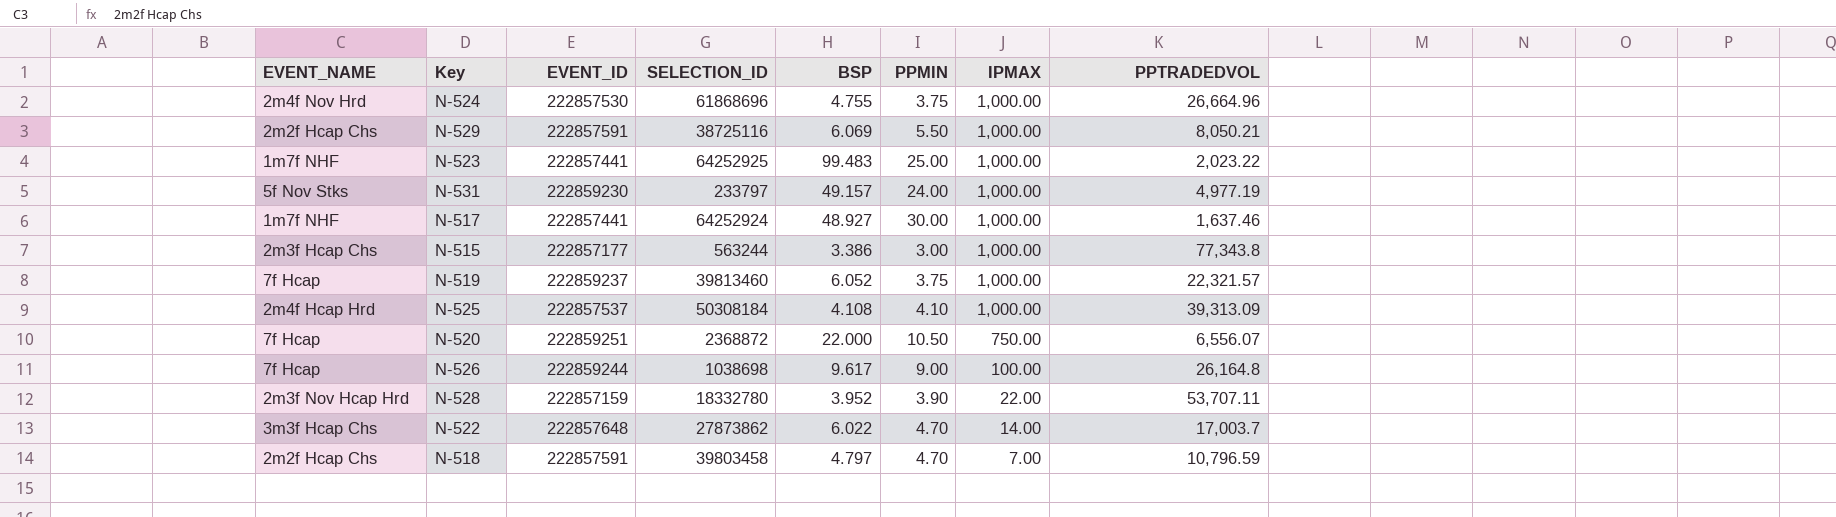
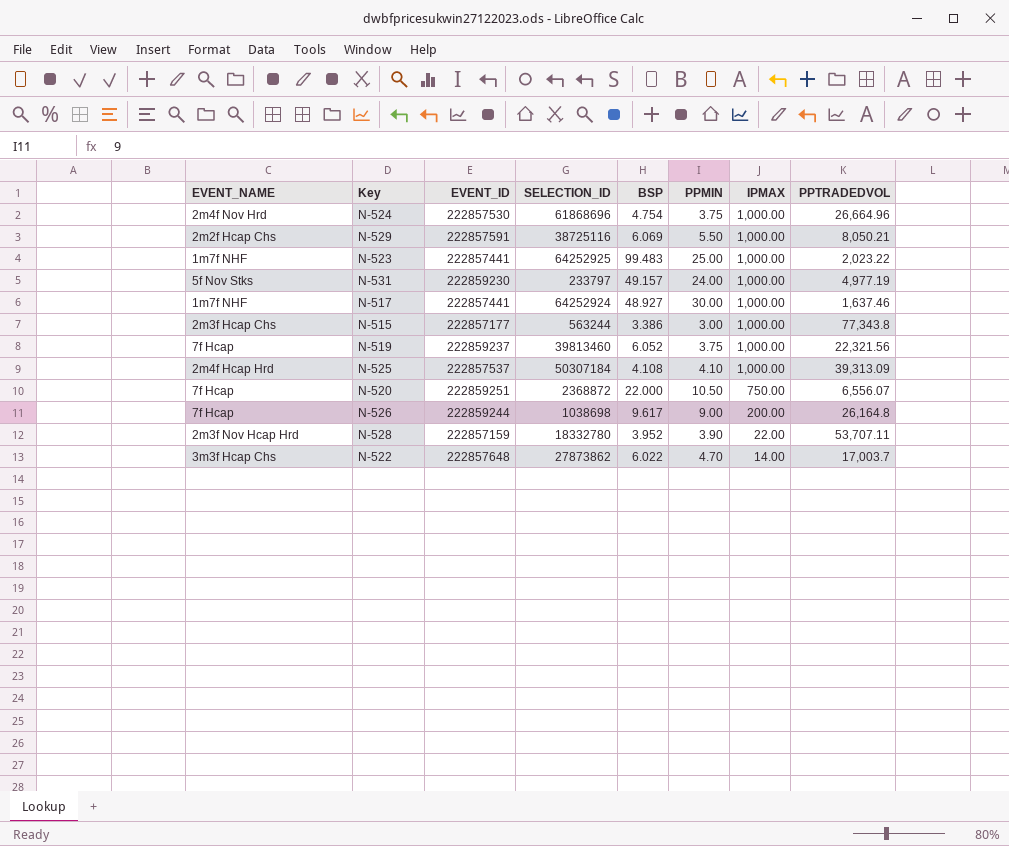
row N-518: 2m2f Hcap Chs | 222857591 | 39803458 | 4.797 | 4.70 | 7.00 | 10,796.59 -> none
N-524 | BSP: 4.755 -> 4.754
N-519 | PPTRADEDVOL: 22,321.57 -> 22,321.56
N-525 | SELECTION_ID: 50308184 -> 50307184
N-526 | IPMAX: 100.00 -> 200.00

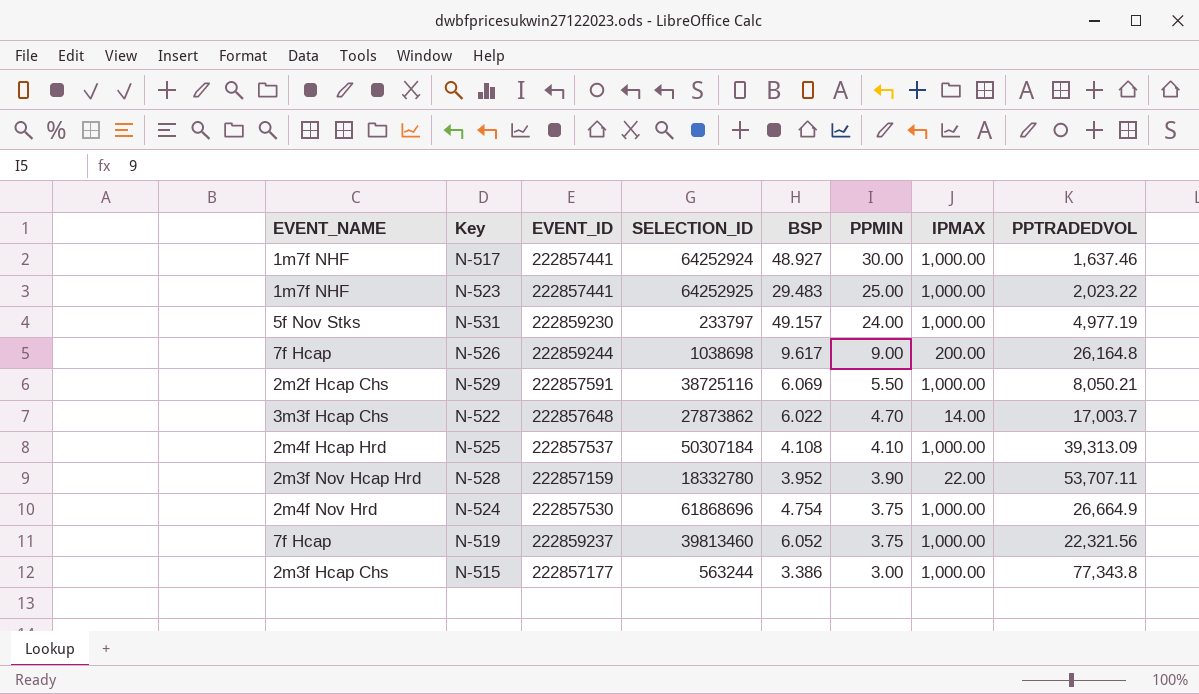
row order: IPMAX descending -> PPMIN descending
row N-520: 7f Hcap | 222859251 | 2368872 | 22.000 | 10.50 | 750.00 | 6,556.07 -> none
N-523 | BSP: 99.483 -> 29.483
N-524 | PPTRADEDVOL: 26,664.96 -> 26,664.9

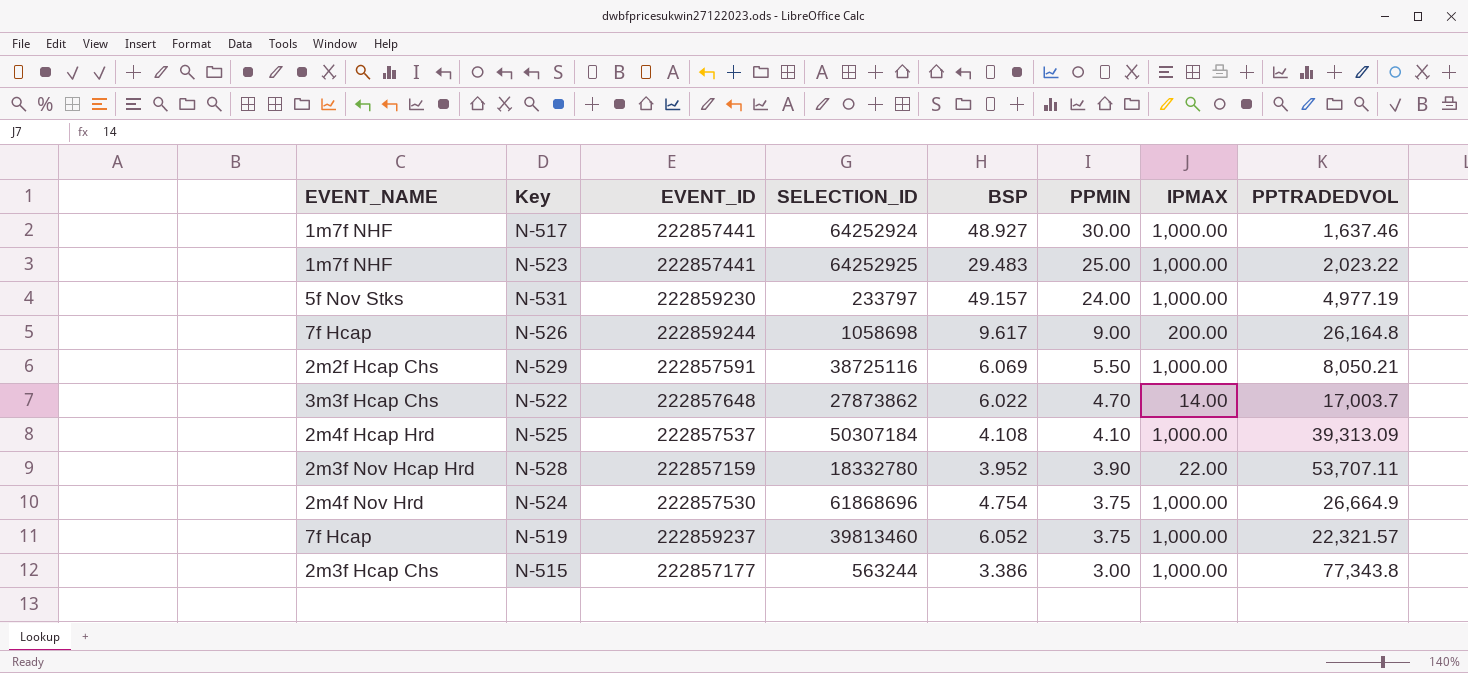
N-526 | SELECTION_ID: 1038698 -> 1058698
N-519 | PPTRADEDVOL: 22,321.56 -> 22,321.57

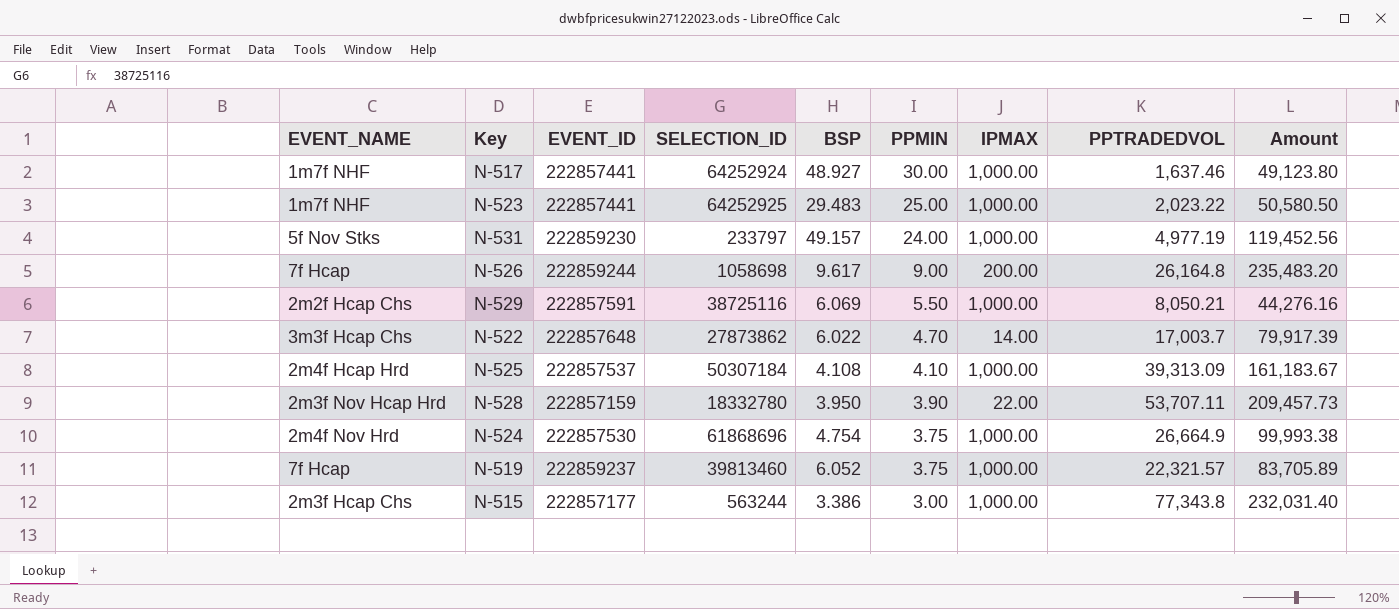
column Amount | formula: none -> [PPMIN] * [PPTRADEDVOL]
N-528 | BSP: 3.952 -> 3.950

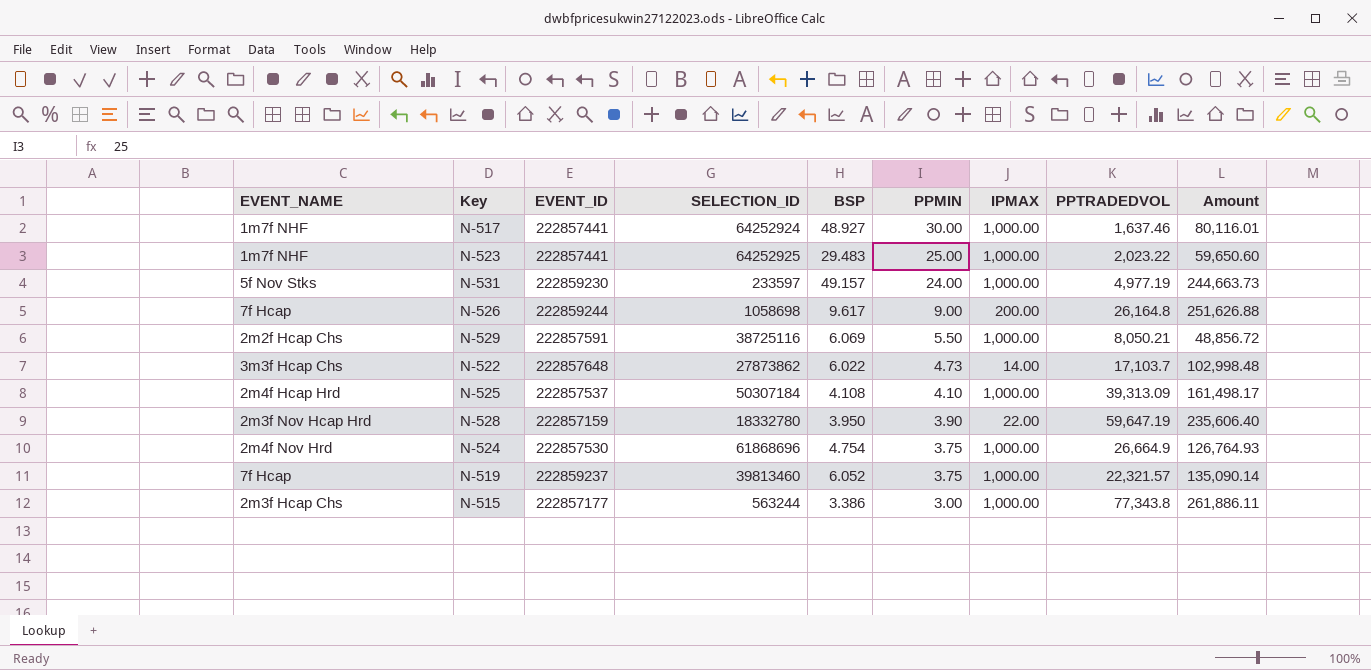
column Amount | formula: [PPMIN] * [PPTRADEDVOL] -> [BSP] * [PPTRADEDVOL]
N-531 | SELECTION_ID: 233797 -> 233597
N-522 | PPMIN: 4.70 -> 4.73
N-522 | PPTRADEDVOL: 17,003.7 -> 17,103.7
N-528 | PPTRADEDVOL: 53,707.11 -> 59,647.19

